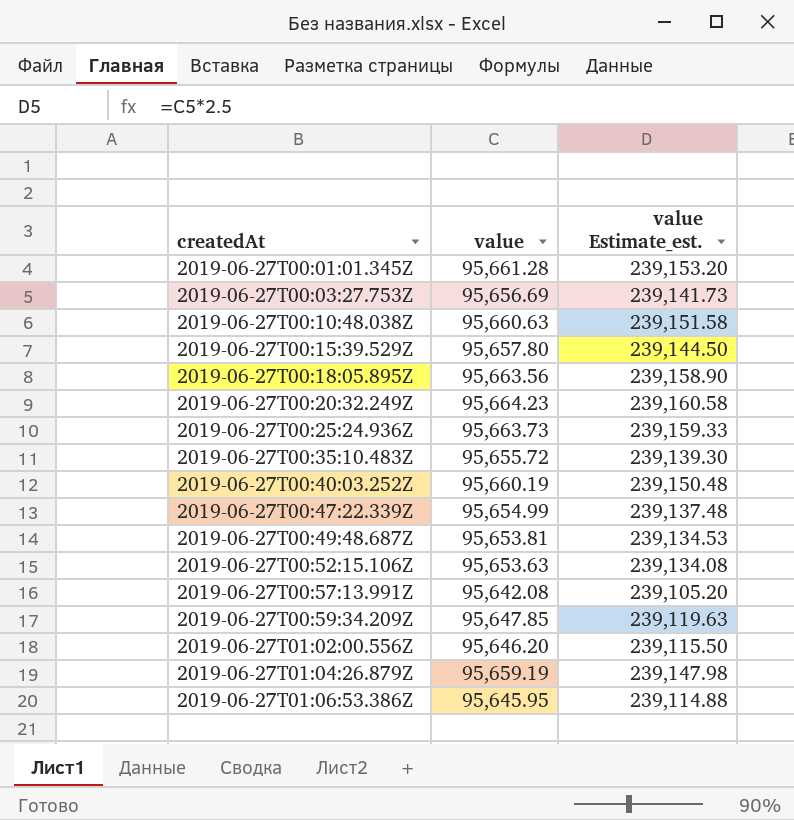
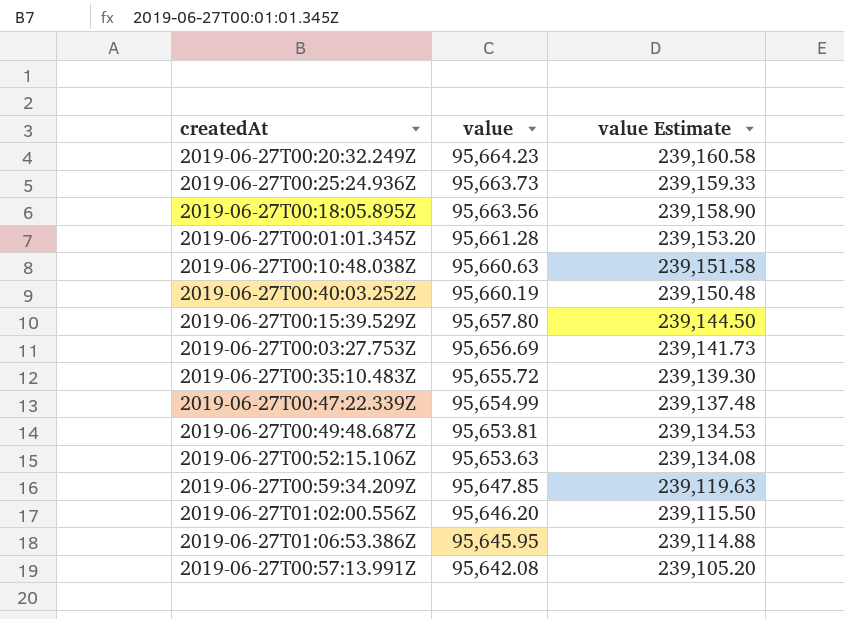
row order: createdAt ascending -> value descending
column name: value Estimate_est. -> value Estimate
row 2019-06-27T01:04:26.879Z: 95,659.19 | 239,147.98 -> none

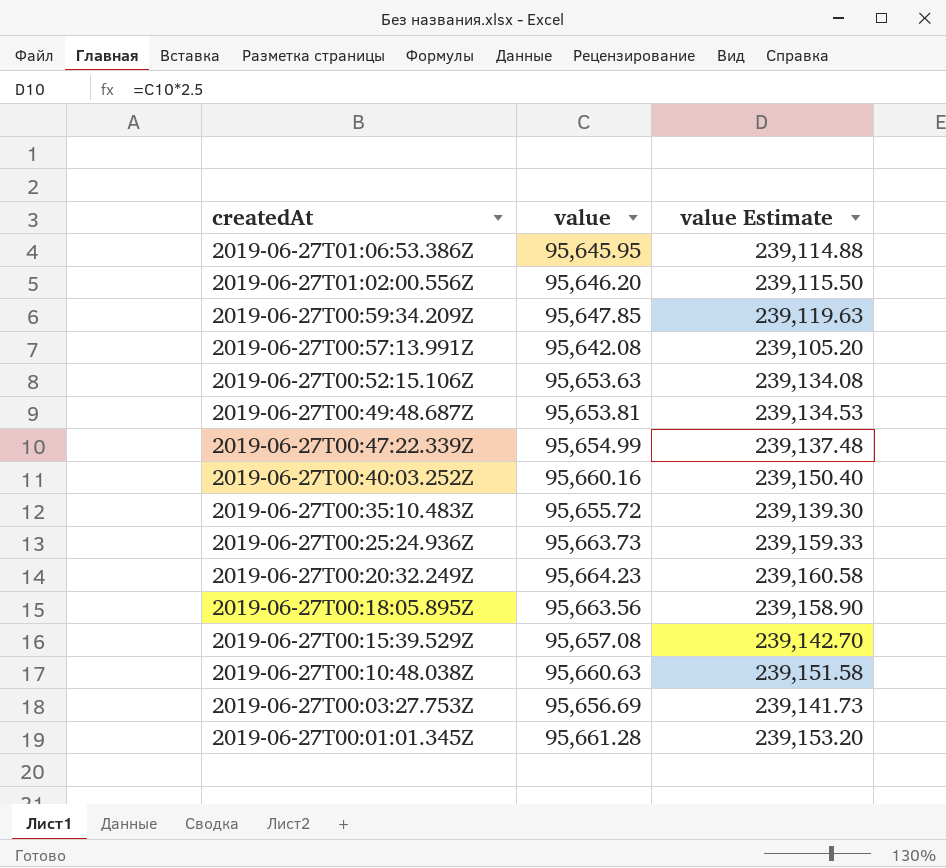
row order: value descending -> createdAt descending
2019-06-27T00:40:03.252Z | value: 95,660.19 -> 95,660.16
2019-06-27T00:40:03.252Z | value Estimate: 239,150.48 -> 239,150.40
2019-06-27T00:15:39.529Z | value: 95,657.80 -> 95,657.08
2019-06-27T00:15:39.529Z | value Estimate: 239,144.50 -> 239,142.70

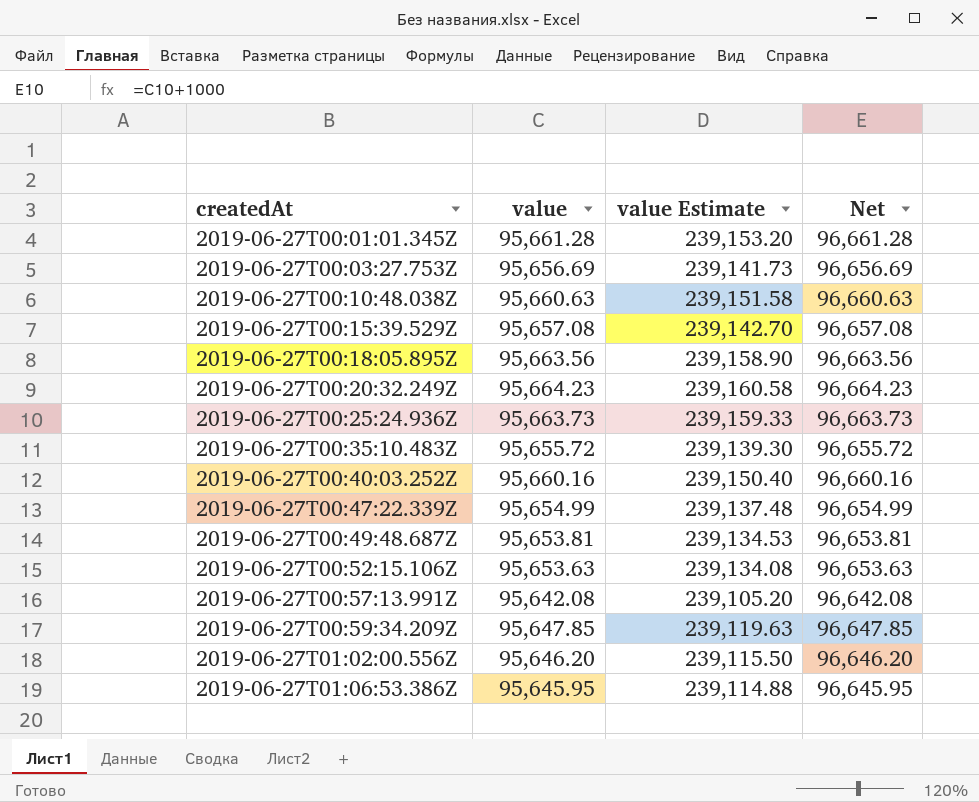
row order: createdAt descending -> createdAt ascending
column Net | formula: none -> [value] + 1000

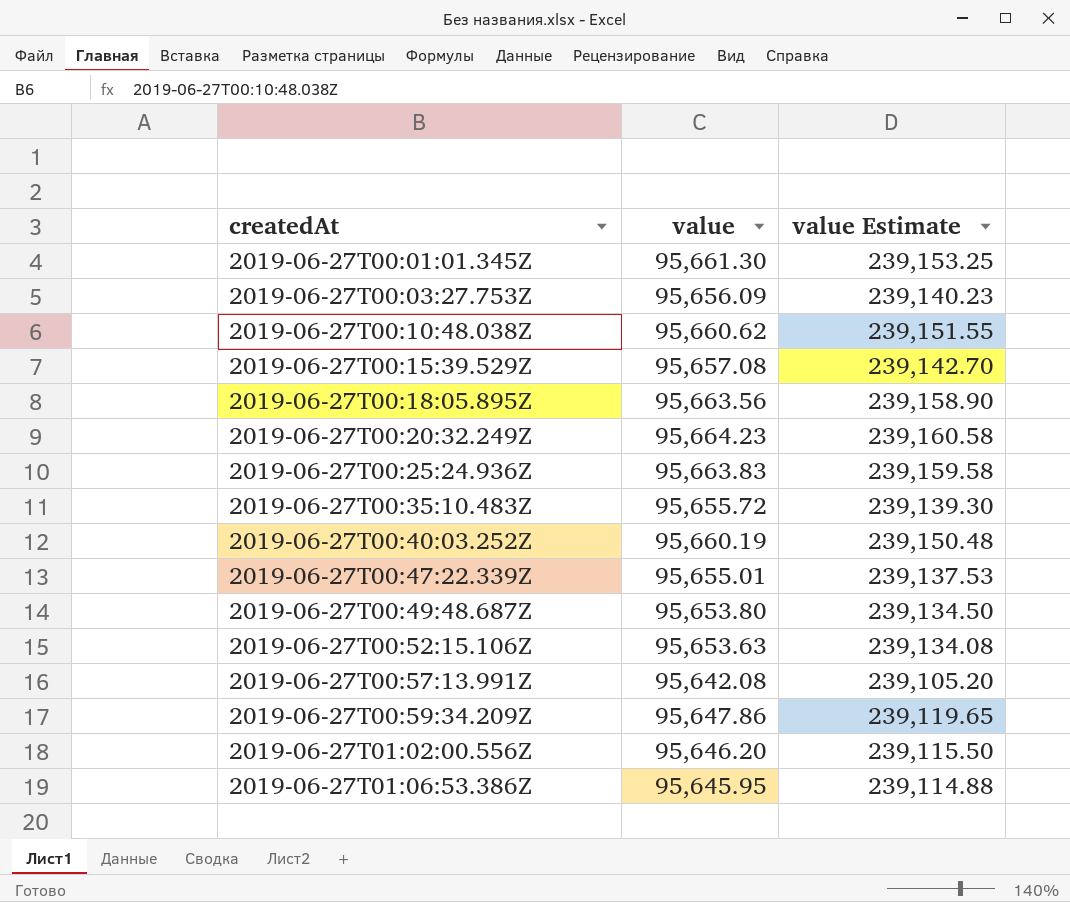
column Net | formula: [value] + 1000 -> none
2019-06-27T00:01:01.345Z | value: 95,661.28 -> 95,661.30
2019-06-27T00:01:01.345Z | value Estimate: 239,153.20 -> 239,153.25
2019-06-27T00:03:27.753Z | value: 95,656.69 -> 95,656.09
2019-06-27T00:03:27.753Z | value Estimate: 239,141.73 -> 239,140.23
2019-06-27T00:10:48.038Z | value: 95,660.63 -> 95,660.62
2019-06-27T00:10:48.038Z | value Estimate: 239,151.58 -> 239,151.55
2019-06-27T00:25:24.936Z | value: 95,663.73 -> 95,663.83
2019-06-27T00:25:24.936Z | value Estimate: 239,159.33 -> 239,159.58
2019-06-27T00:40:03.252Z | value: 95,660.16 -> 95,660.19
2019-06-27T00:40:03.252Z | value Estimate: 239,150.40 -> 239,150.48
2019-06-27T00:47:22.339Z | value: 95,654.99 -> 95,655.01
2019-06-27T00:47:22.339Z | value Estimate: 239,137.48 -> 239,137.53
2019-06-27T00:49:48.687Z | value: 95,653.81 -> 95,653.80
2019-06-27T00:49:48.687Z | value Estimate: 239,134.53 -> 239,134.50
2019-06-27T00:59:34.209Z | value: 95,647.85 -> 95,647.86
2019-06-27T00:59:34.209Z | value Estimate: 239,119.63 -> 239,119.65

